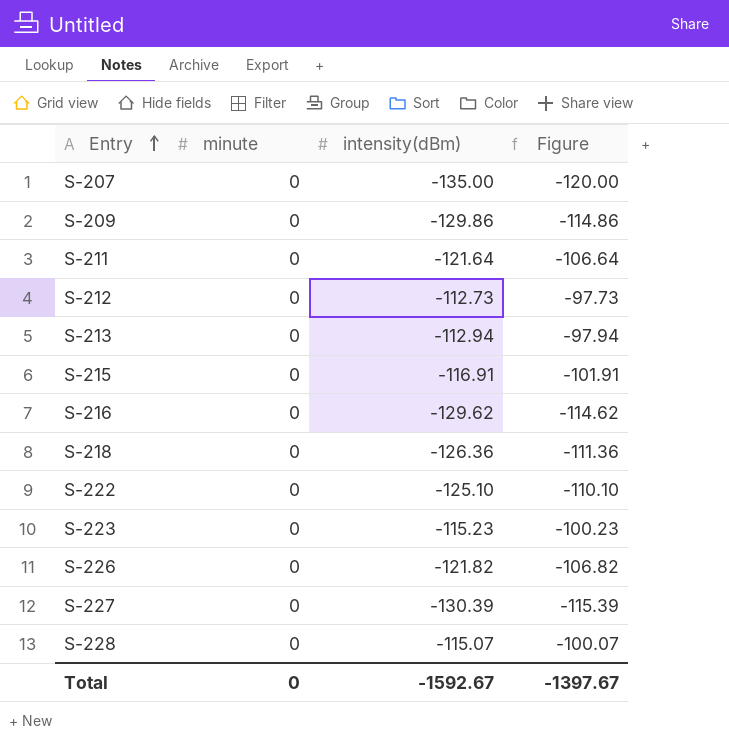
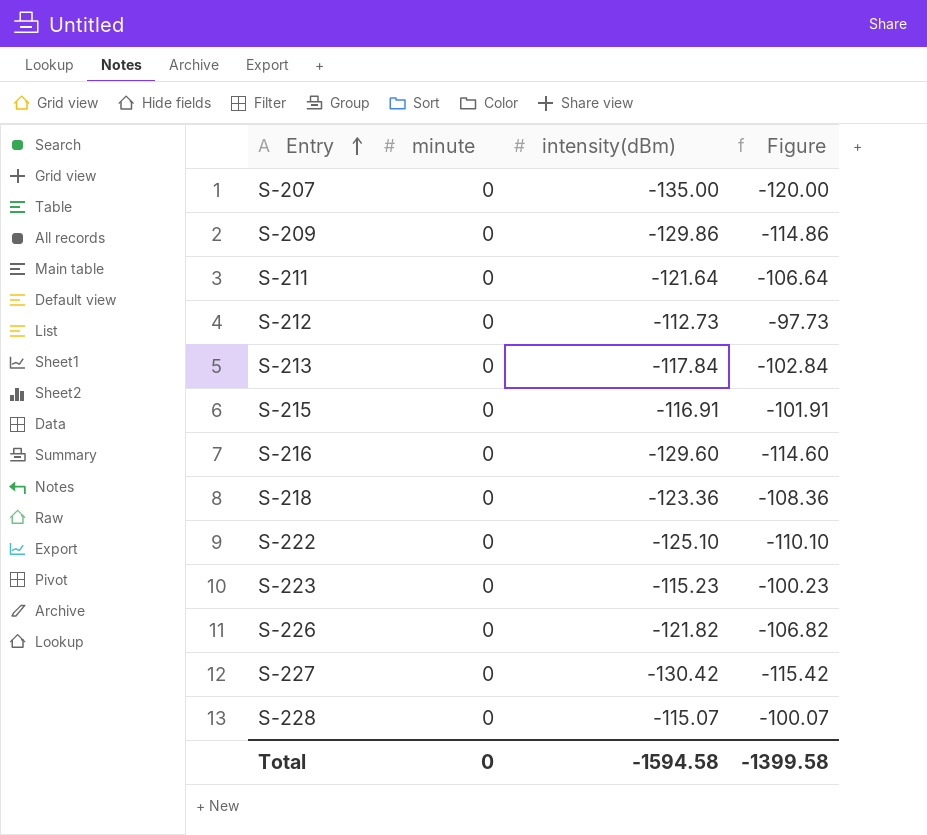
S-213 | intensity(dBm): -112.94 -> -117.84
S-213 | Figure: -97.94 -> -102.84
S-216 | intensity(dBm): -129.62 -> -129.60
S-216 | Figure: -114.62 -> -114.60
S-218 | intensity(dBm): -126.36 -> -123.36
S-218 | Figure: -111.36 -> -108.36
S-227 | intensity(dBm): -130.39 -> -130.42
S-227 | Figure: -115.39 -> -115.42
Total | intensity(dBm): -1592.67 -> -1594.58
Total | Figure: -1397.67 -> -1399.58

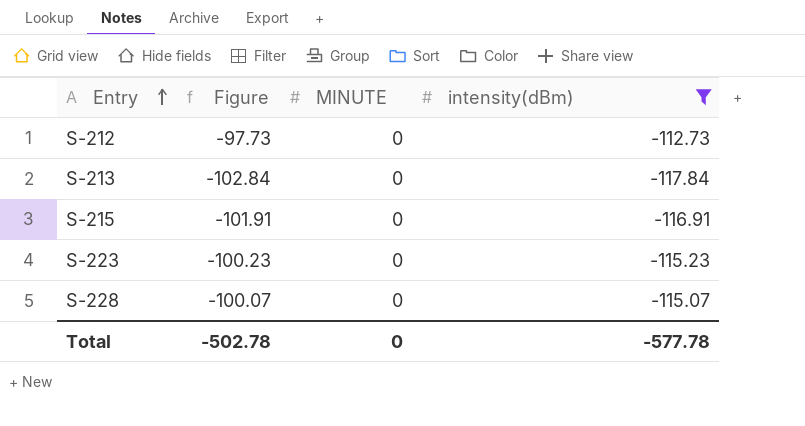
filter: none -> intensity(dBm) >= -117.84
column Figure | position: 4 -> 2
column name: minute -> MINUTE
Total | Figure: -1399.58 -> -502.78
Total | intensity(dBm): -1594.58 -> -577.78

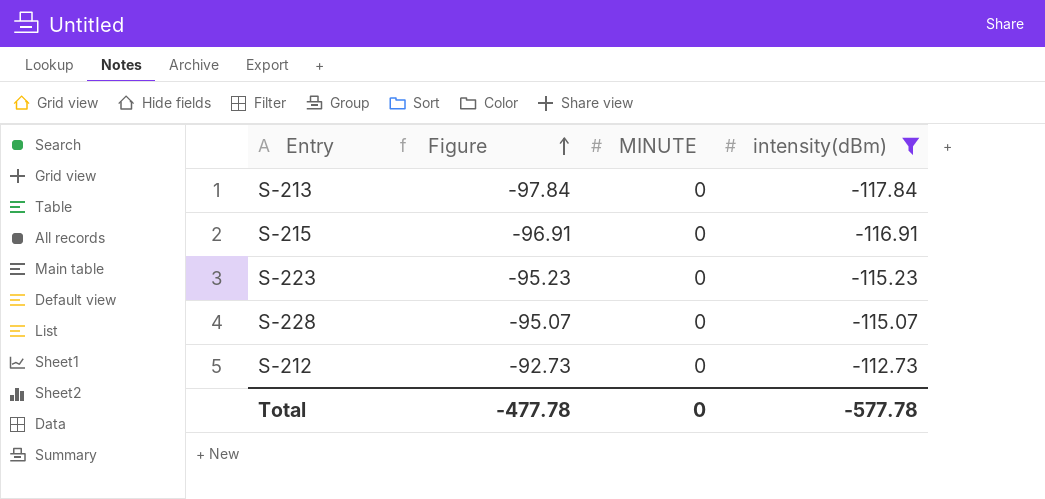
row order: Entry ascending -> Figure ascending
column Figure | formula: [intensity(dBm)] + 15 -> [intensity(dBm)] + 20
Total | Figure: -502.78 -> -477.78

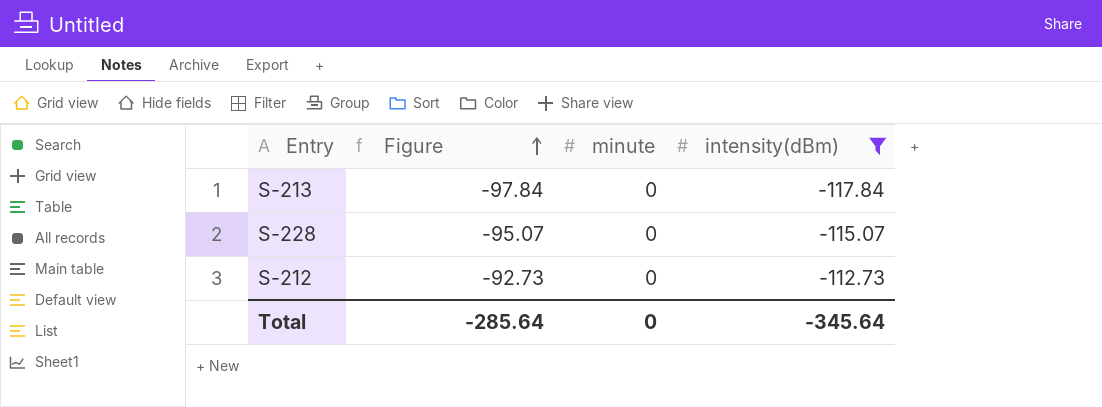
column name: MINUTE -> minute
row S-215: -96.91 | 0 | -116.91 -> none
row S-223: -95.23 | 0 | -115.23 -> none
Total | Figure: -477.78 -> -285.64
Total | intensity(dBm): -577.78 -> -345.64

